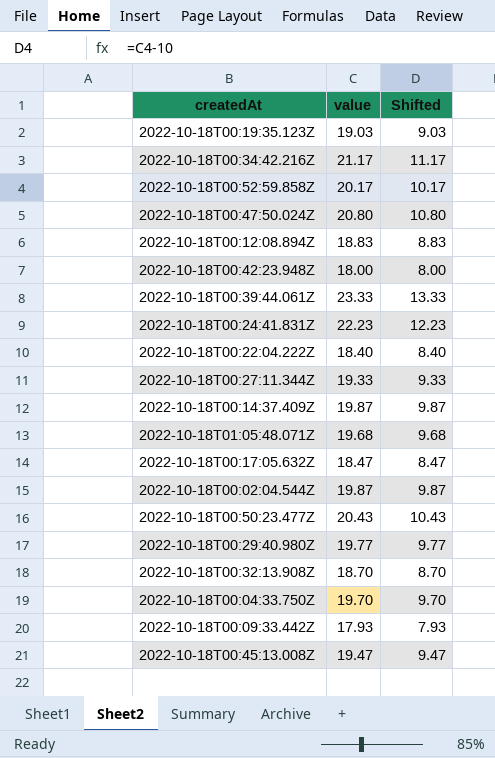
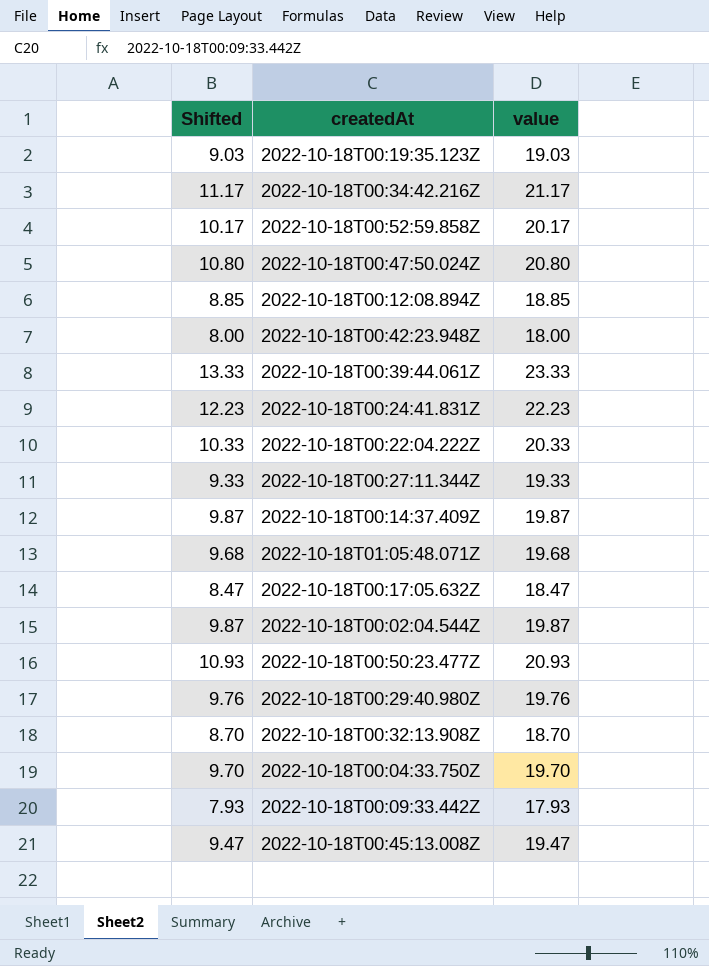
column Shifted | position: 3 -> 1
2022-10-18T00:12:08.894Z | Shifted: 8.83 -> 8.85
2022-10-18T00:12:08.894Z | value: 18.83 -> 18.85
2022-10-18T00:22:04.222Z | Shifted: 8.40 -> 10.33
2022-10-18T00:22:04.222Z | value: 18.40 -> 20.33
2022-10-18T00:50:23.477Z | Shifted: 10.43 -> 10.93
2022-10-18T00:50:23.477Z | value: 20.43 -> 20.93
2022-10-18T00:29:40.980Z | Shifted: 9.77 -> 9.76
2022-10-18T00:29:40.980Z | value: 19.77 -> 19.76

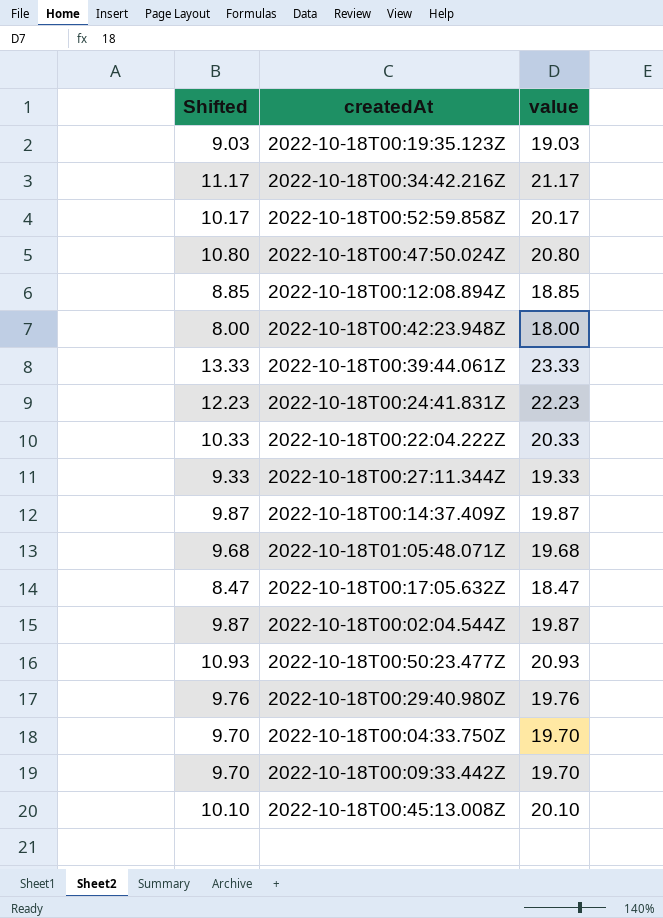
row 2022-10-18T00:32:13.908Z: 8.70 | 18.70 -> none
2022-10-18T00:09:33.442Z | Shifted: 7.93 -> 9.70
2022-10-18T00:09:33.442Z | value: 17.93 -> 19.70
2022-10-18T00:45:13.008Z | Shifted: 9.47 -> 10.10
2022-10-18T00:45:13.008Z | value: 19.47 -> 20.10

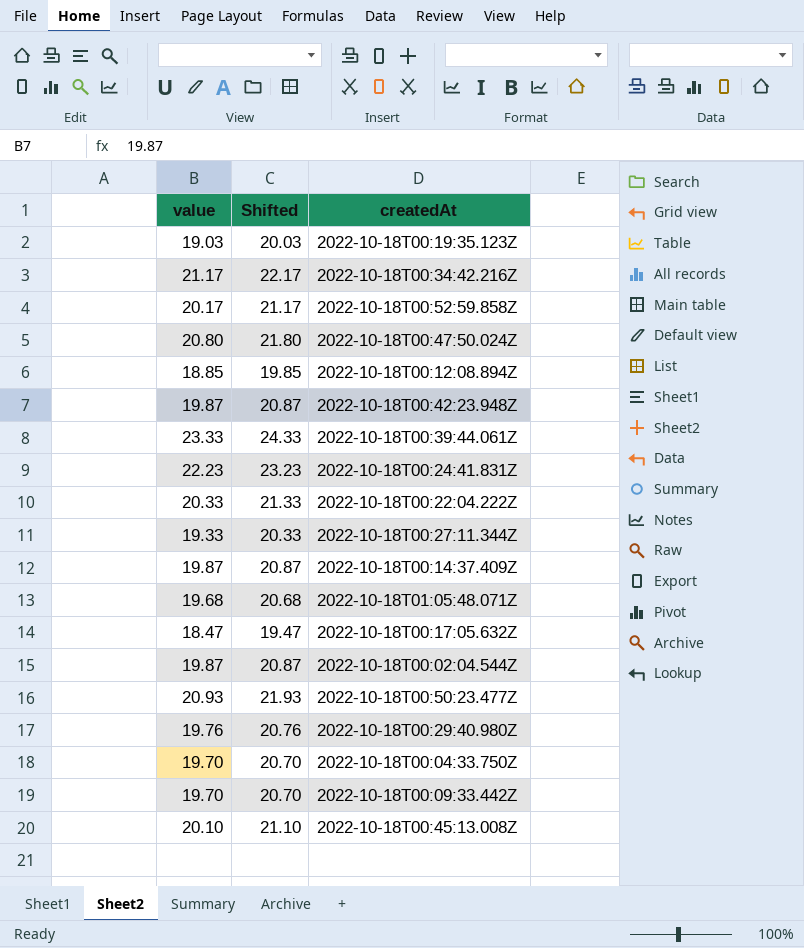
column value | position: 3 -> 1
column Shifted | formula: [value] - 10 -> [value] + 1
2022-10-18T00:42:23.948Z | value: 18.00 -> 19.87

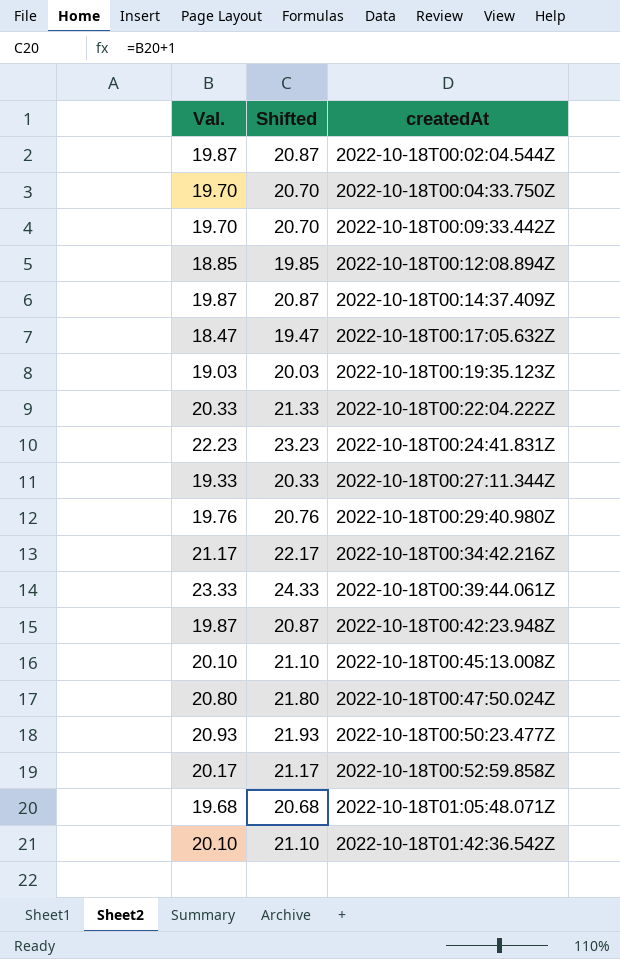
row order: none -> createdAt ascending
column name: value -> Val.
row 2022-10-18T01:42:36.542Z: none -> 20.10 | 21.10

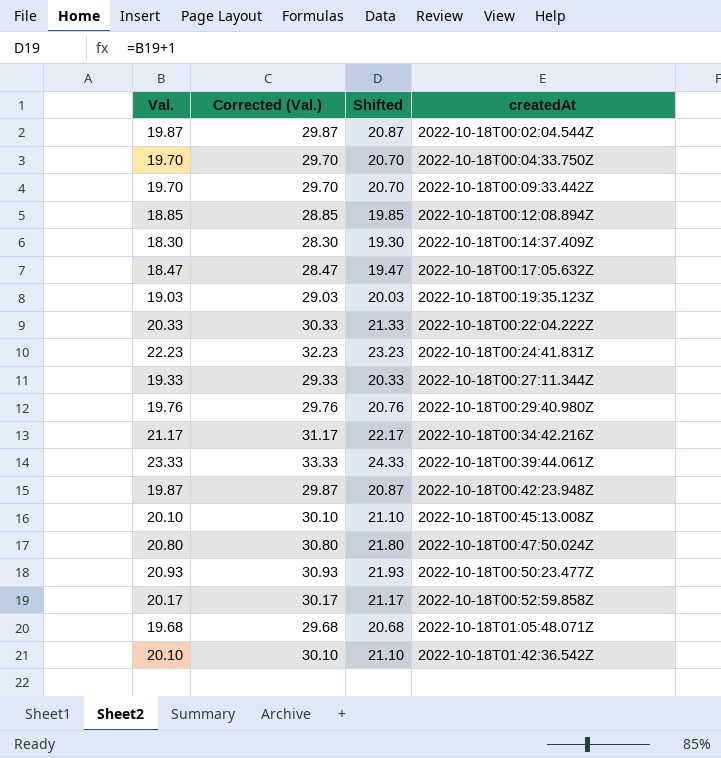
column Corrected (Val.) | formula: none -> [Val.] + 10
2022-10-18T00:14:37.409Z | Val.: 19.87 -> 18.30
2022-10-18T00:14:37.409Z | Shifted: 20.87 -> 19.30

